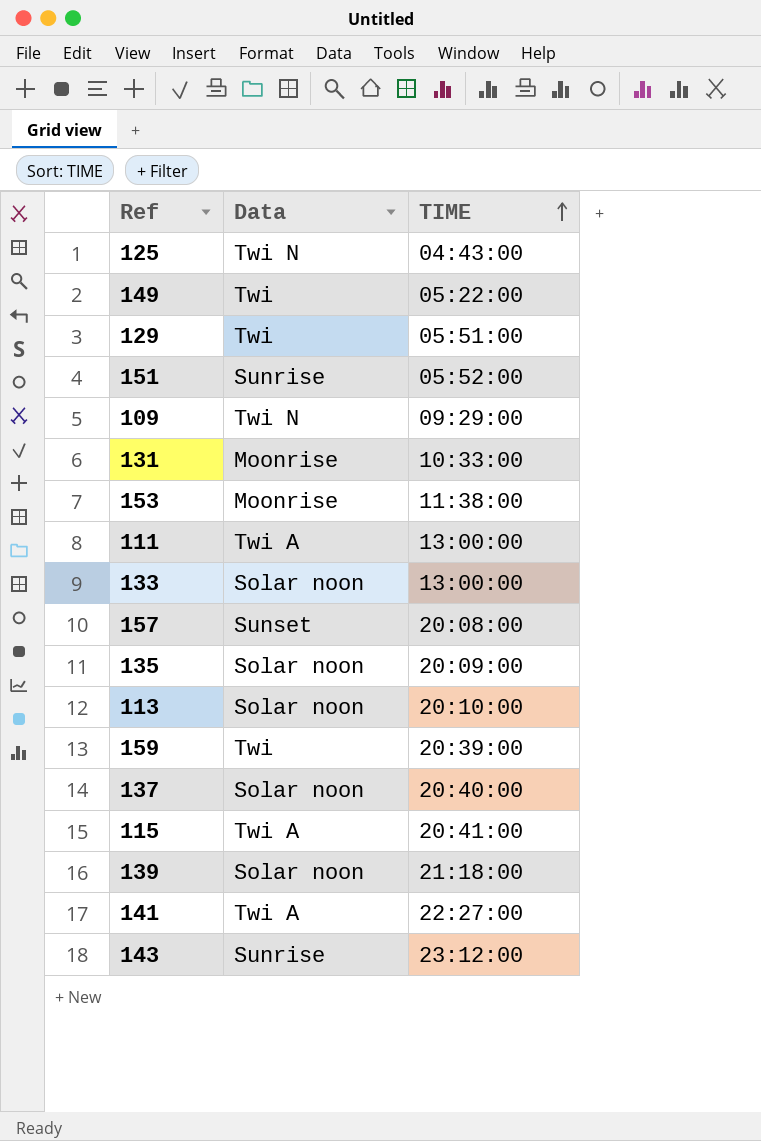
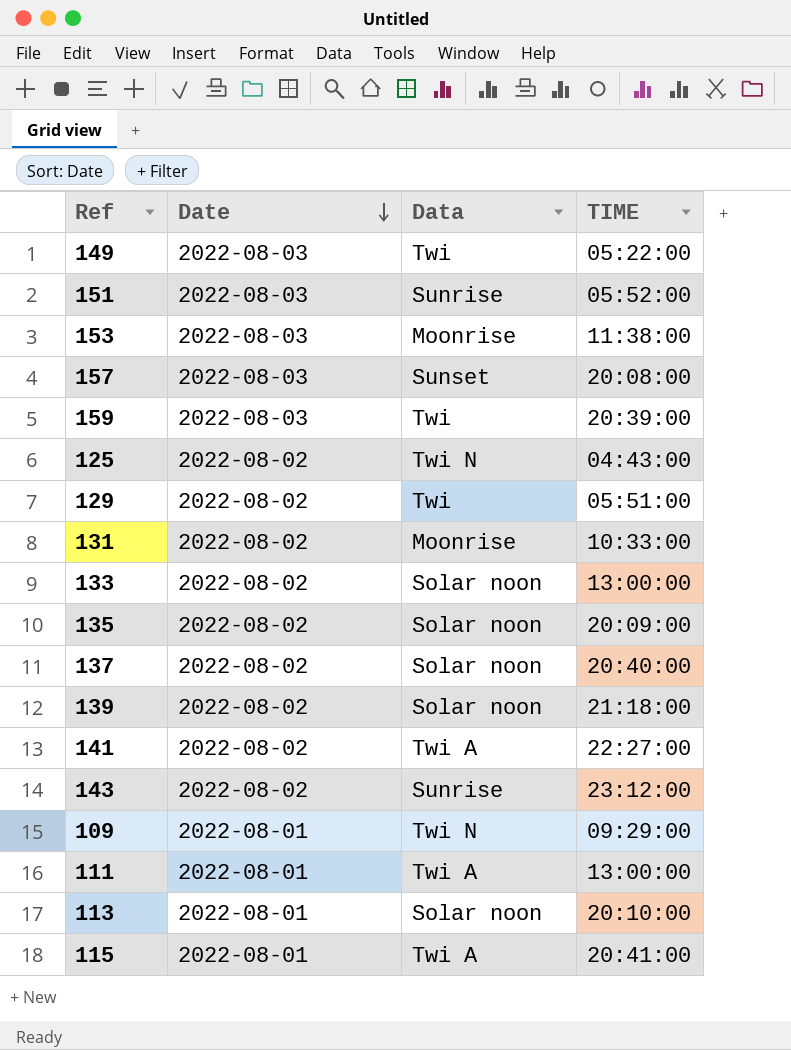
row order: TIME ascending -> Date descending
column Date | position: none -> 2

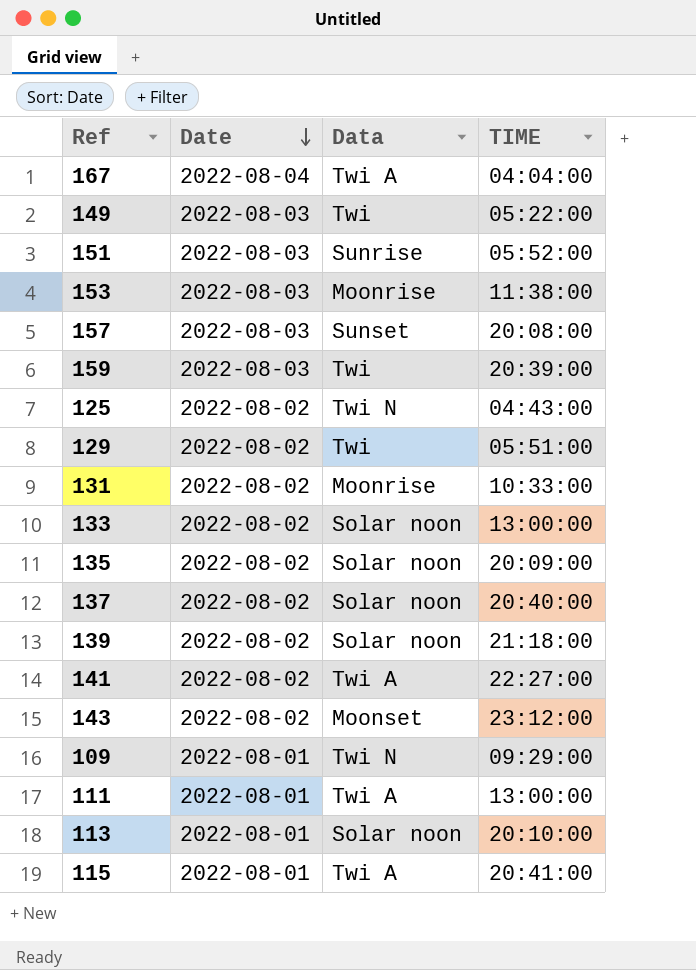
row 167: none -> 2022-08-04 | Twi A | 04:04:00
143 | Data: Sunrise -> Moonset

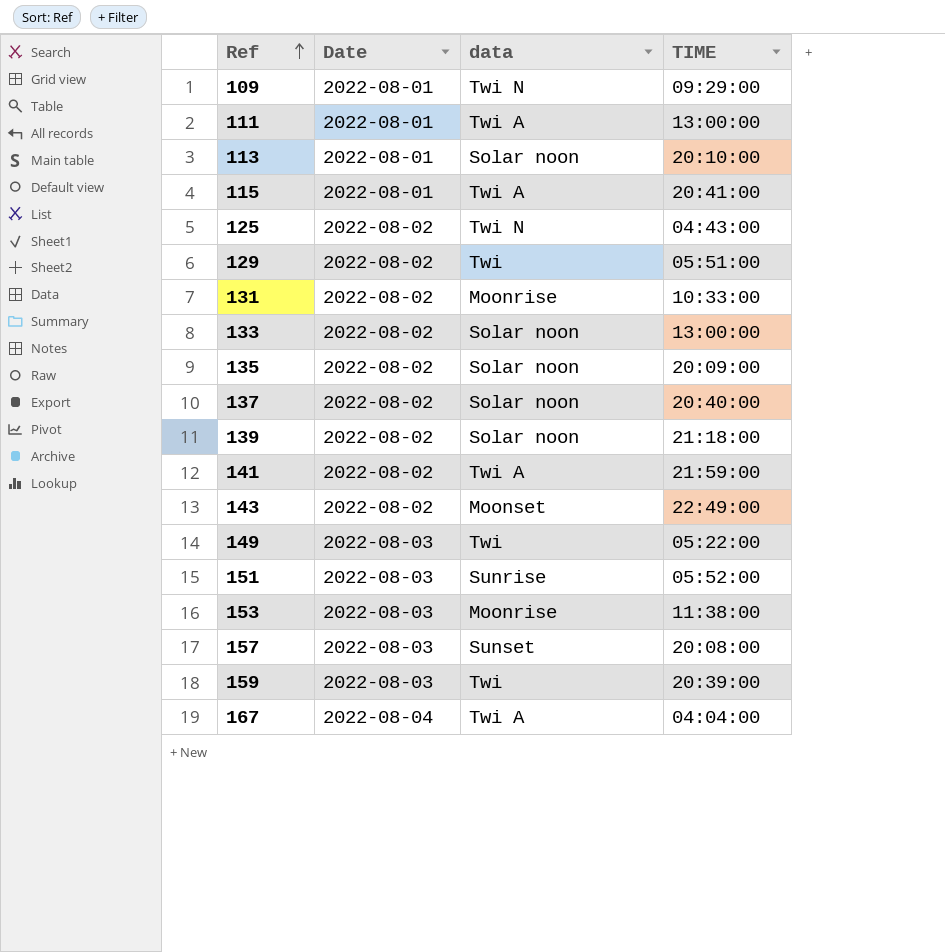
row order: Date descending -> Ref ascending
column name: Data -> data
141 | TIME: 22:27:00 -> 21:59:00
143 | TIME: 23:12:00 -> 22:49:00

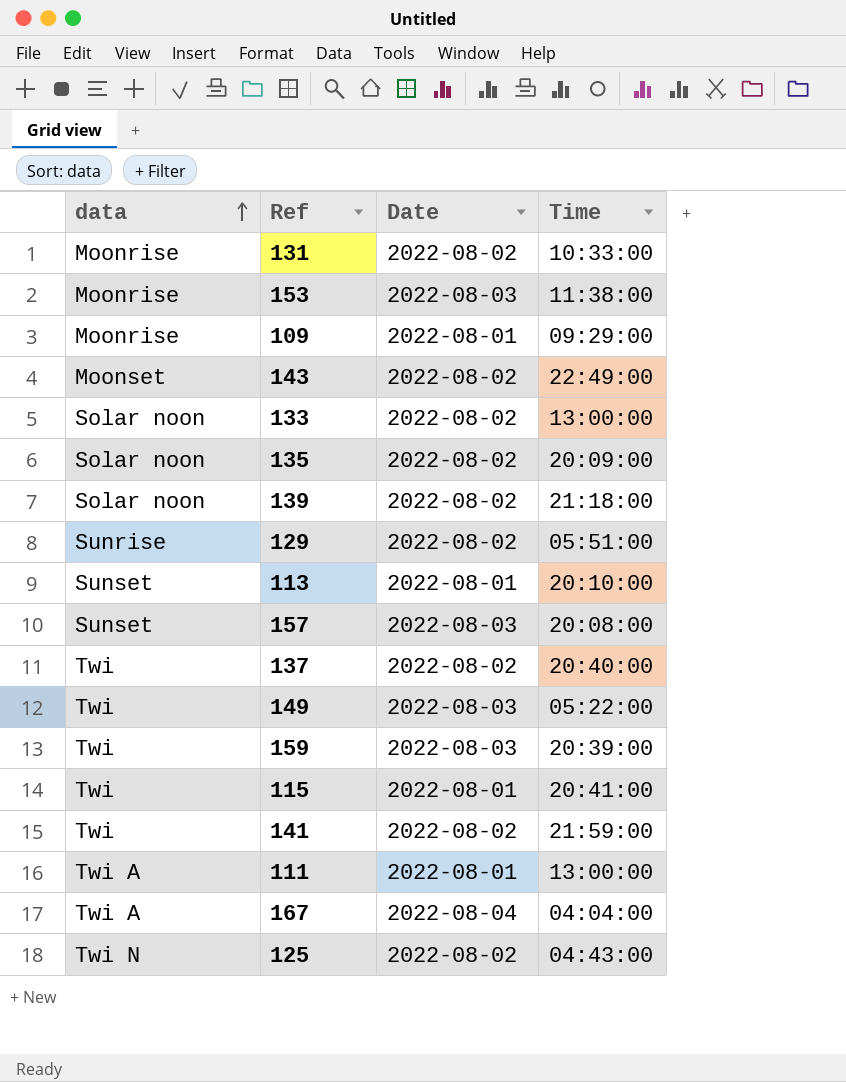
row order: Ref ascending -> data ascending
column data | position: 3 -> 1
column name: TIME -> Time
row 151: 2022-08-03 | Sunrise | 05:52:00 -> none
109 | data: Twi N -> Moonrise
129 | data: Twi -> Sunrise
113 | data: Solar noon -> Sunset
137 | data: Solar noon -> Twi
115 | data: Twi A -> Twi
141 | data: Twi A -> Twi

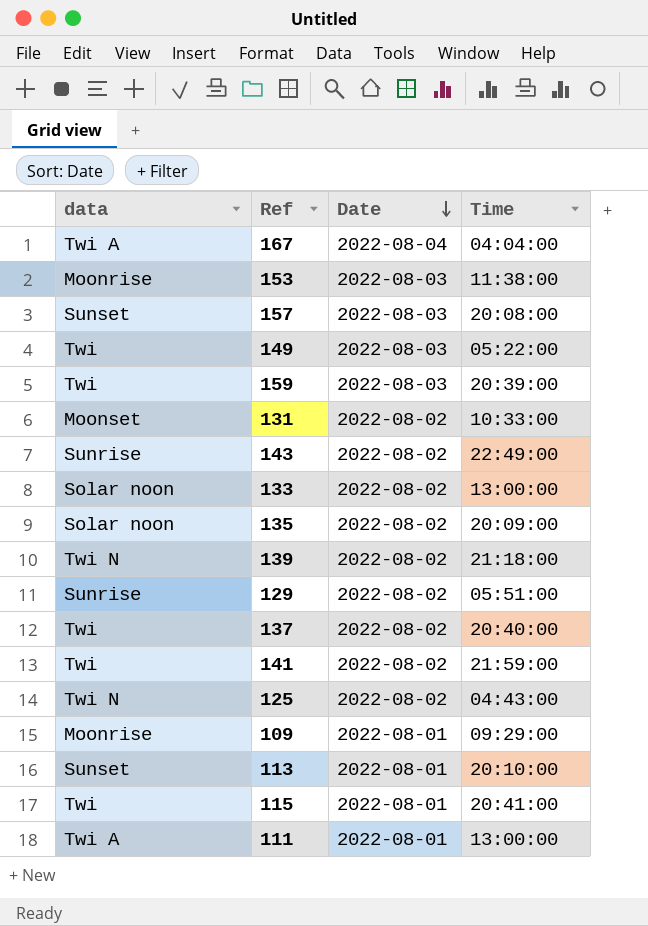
row order: data ascending -> Date descending
131 | data: Moonrise -> Moonset
143 | data: Moonset -> Sunrise
139 | data: Solar noon -> Twi N

